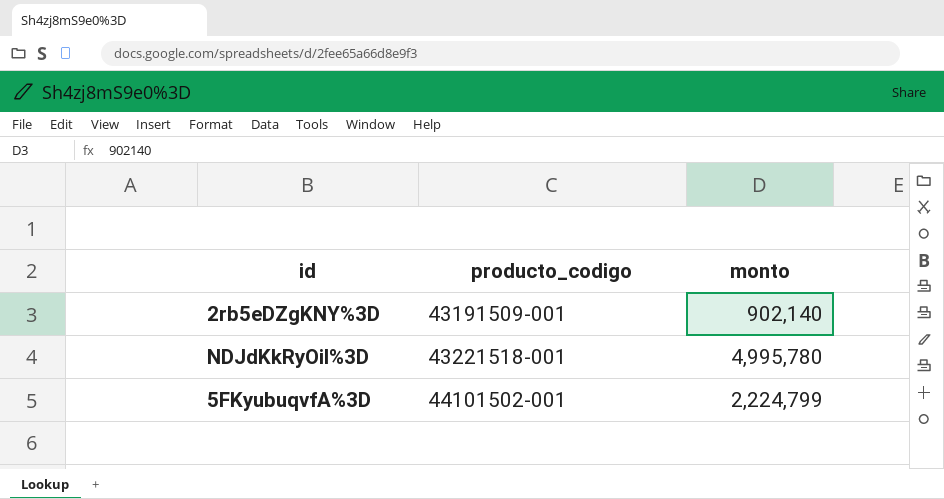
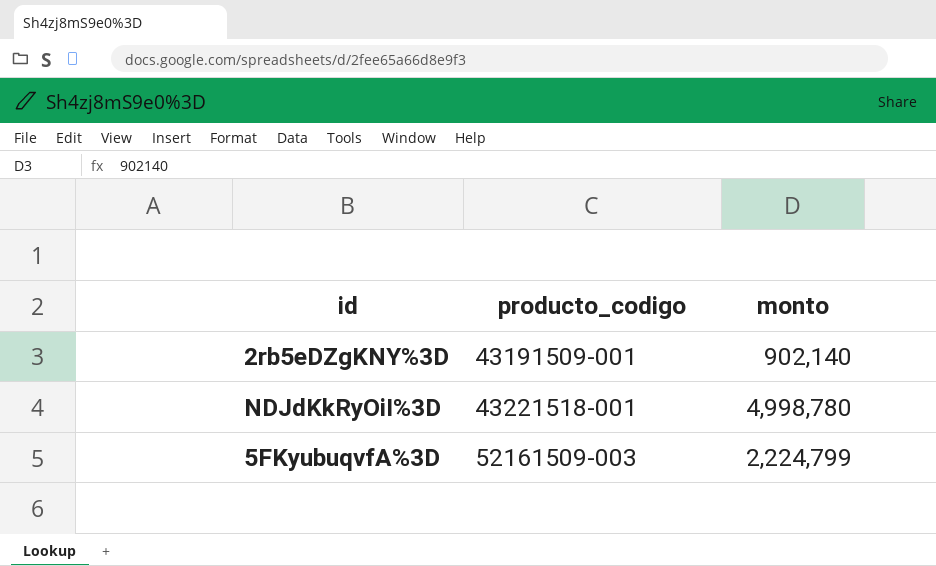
NDJdKkRyOiI%3D | monto: 4,995,780 -> 4,998,780
5FKyubuqvfA%3D | producto_codigo: 44101502-001 -> 52161509-003

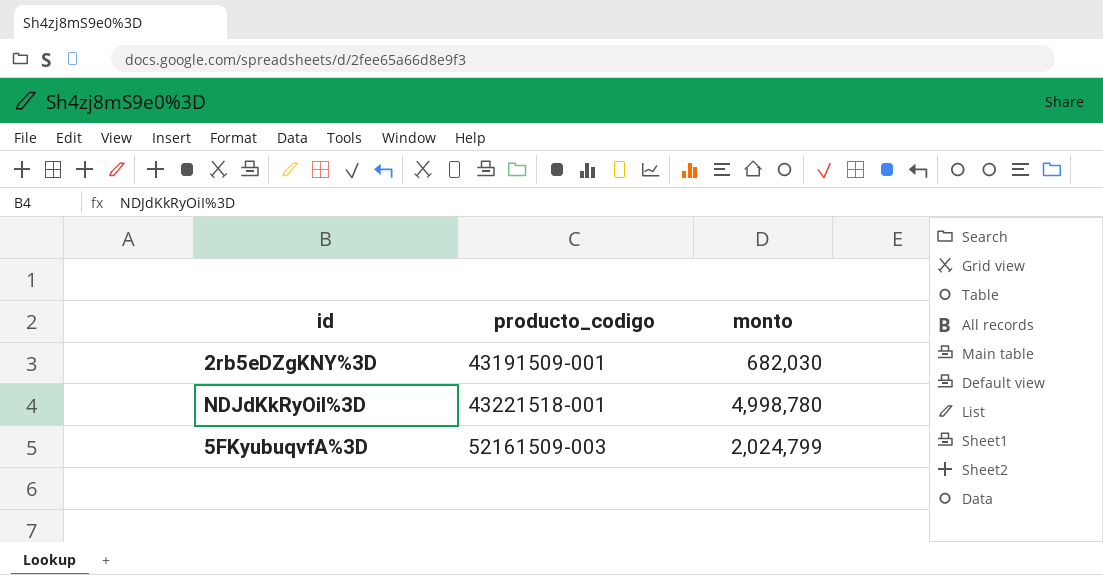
2rb5eDZgKNY%3D | monto: 902,140 -> 682,030
5FKyubuqvfA%3D | monto: 2,224,799 -> 2,024,799

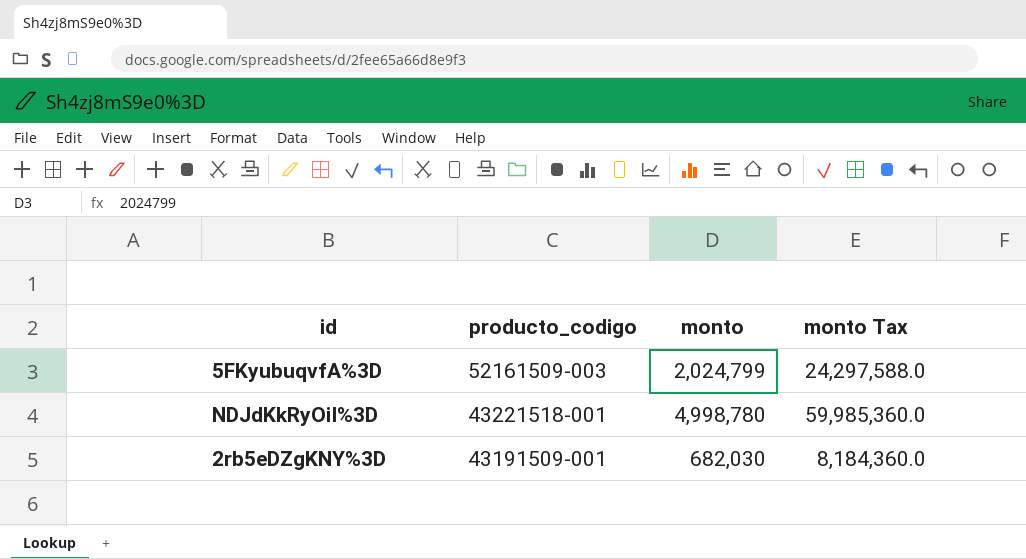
row order: producto_codigo ascending -> producto_codigo descending
column monto Tax | formula: none -> [monto] * 12

